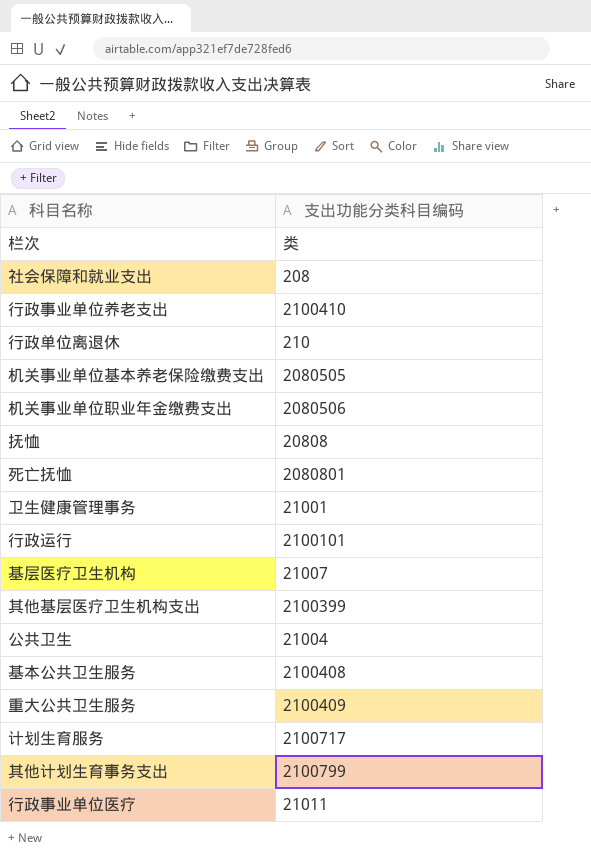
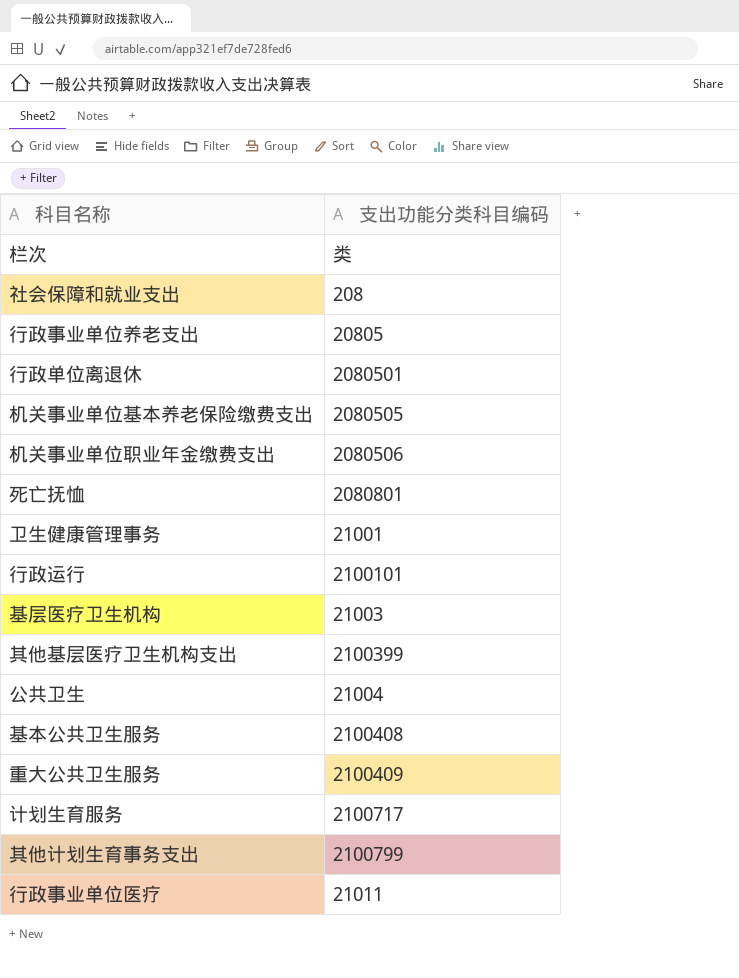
row 抚恤: 20808 -> none
行政事业单位养老支出 | 支出功能分类科目编码: 2100410 -> 20805
行政单位离退休 | 支出功能分类科目编码: 210 -> 2080501
基层医疗卫生机构 | 支出功能分类科目编码: 21007 -> 21003

